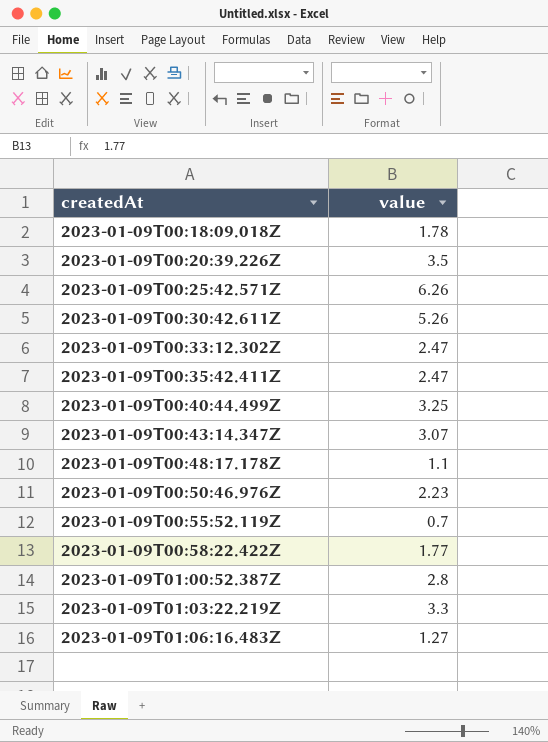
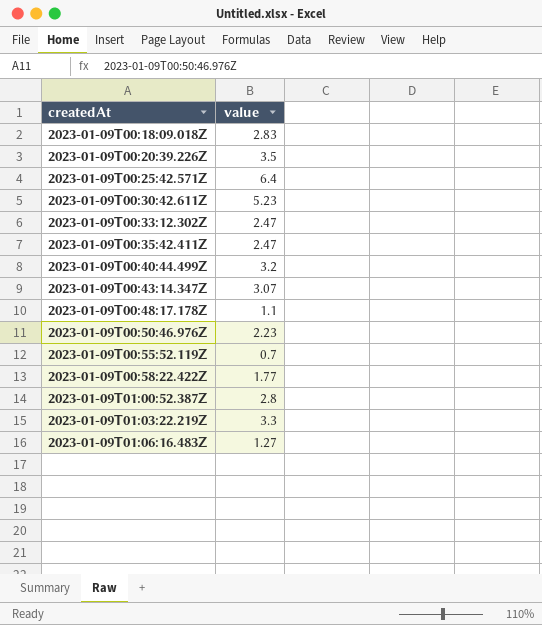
2023-01-09T00:18:09.018Z | value: 1.78 -> 2.83
2023-01-09T00:25:42.571Z | value: 6.26 -> 6.4
2023-01-09T00:30:42.611Z | value: 5.26 -> 5.23
2023-01-09T00:40:44.499Z | value: 3.25 -> 3.2

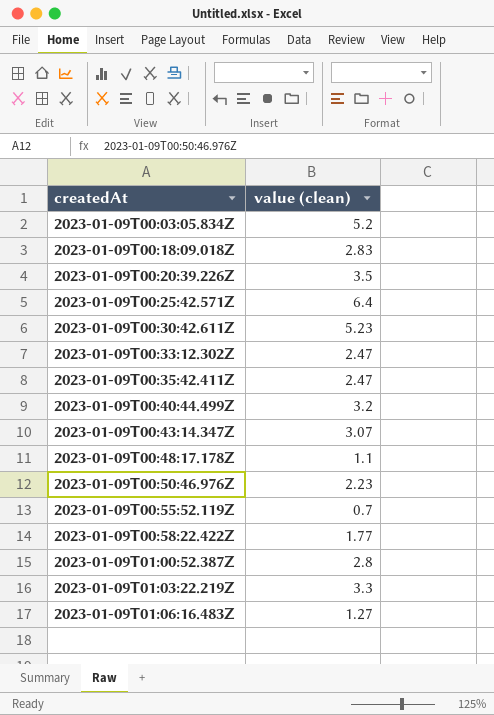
column name: value -> value (clean)
row 2023-01-09T00:03:05.834Z: none -> 5.2

